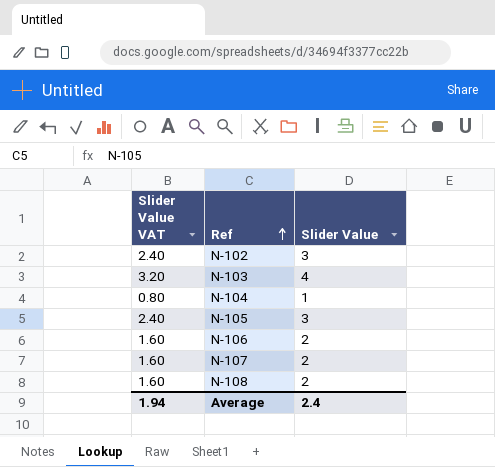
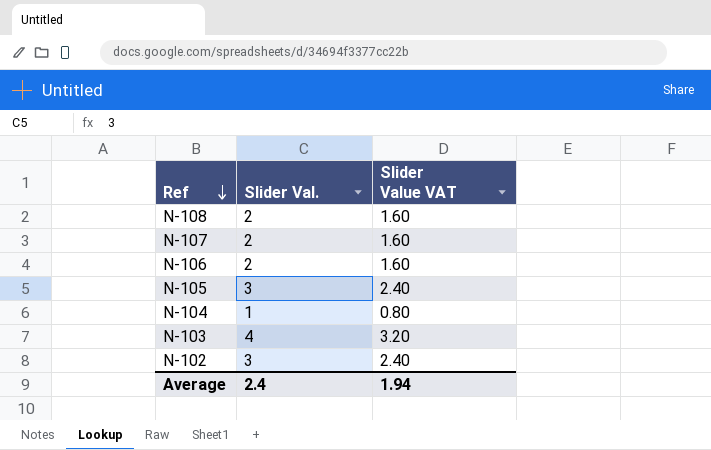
row order: Ref ascending -> Ref descending
column name: Slider Value -> Slider Val.
column Slider Value VAT | position: 1 -> 3

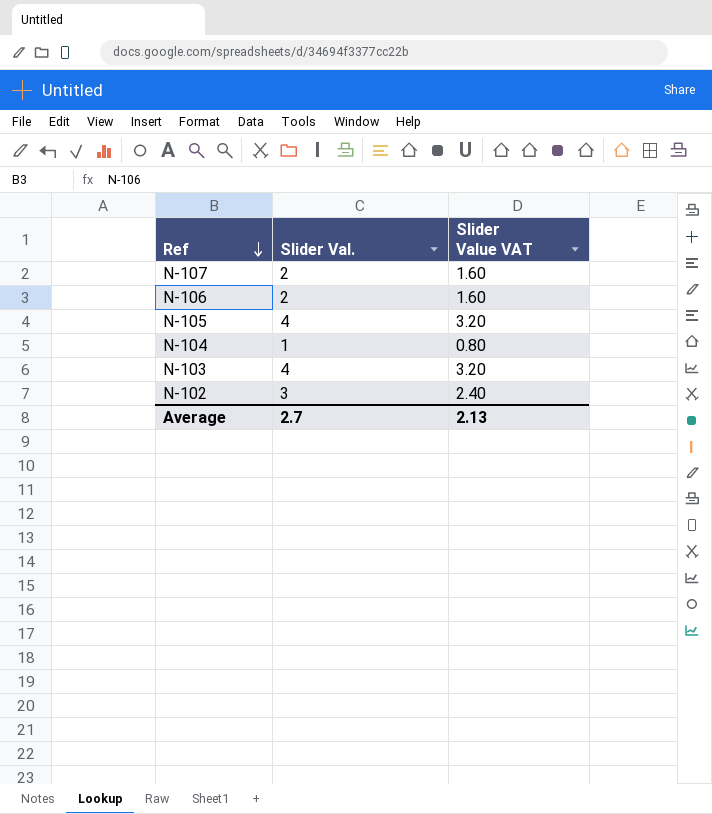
row N-108: 2 | 1.60 -> none
N-105 | Slider Val.: 3 -> 4
N-105 | Slider Value VAT: 2.40 -> 3.20
Average | Slider Val.: 2.4 -> 2.7
Average | Slider Value VAT: 1.94 -> 2.13

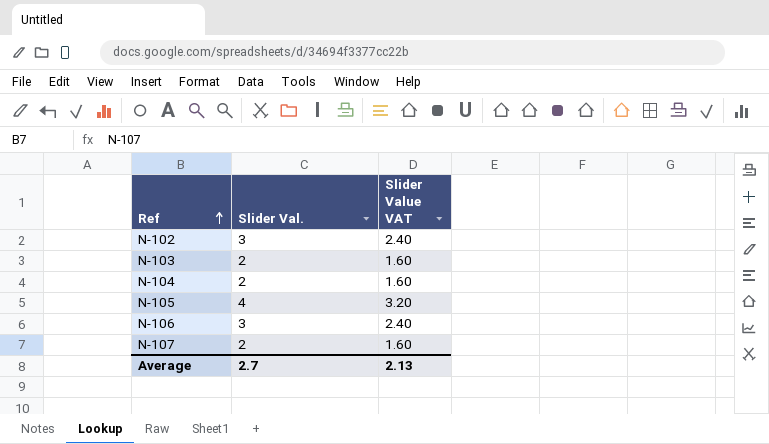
row order: Ref descending -> Ref ascending
N-103 | Slider Val.: 4 -> 2
N-103 | Slider Value VAT: 3.20 -> 1.60
N-104 | Slider Val.: 1 -> 2
N-104 | Slider Value VAT: 0.80 -> 1.60
N-106 | Slider Val.: 2 -> 3
N-106 | Slider Value VAT: 1.60 -> 2.40

